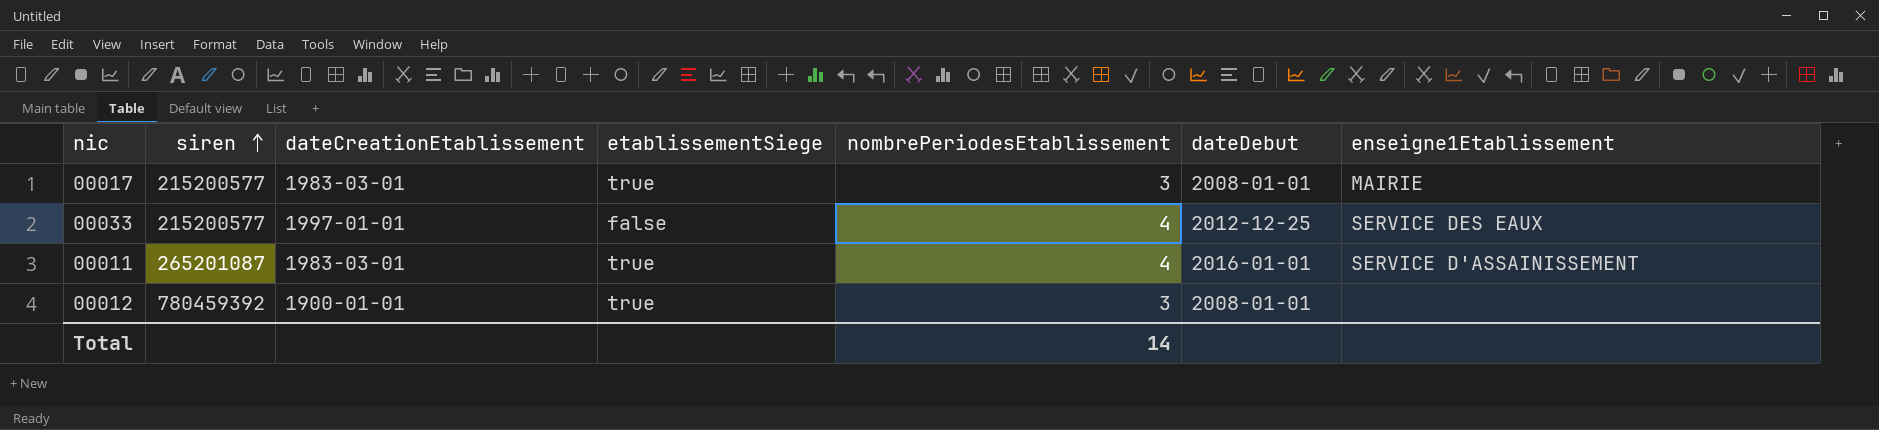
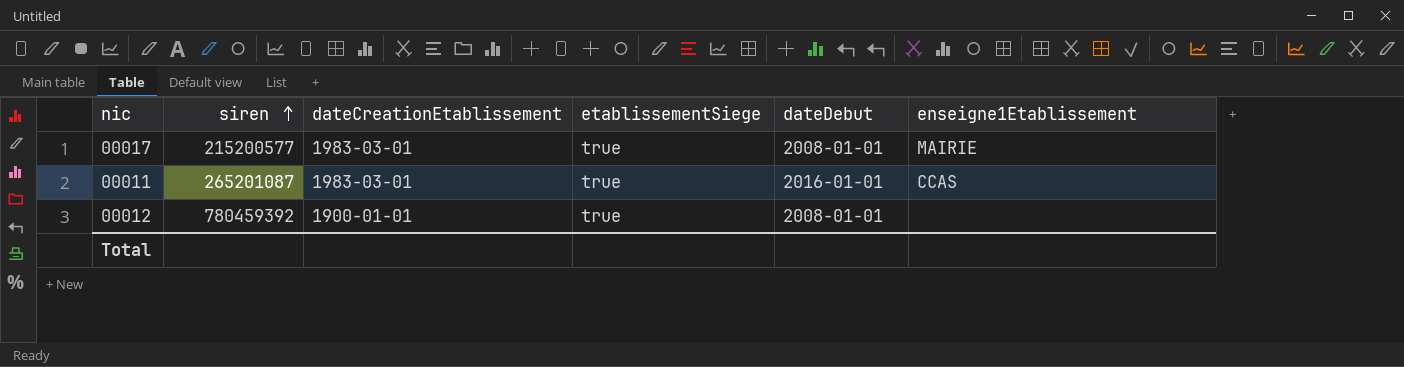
column nombrePeriodesEtablissement | position: 5 -> none
row 00033: 215200577 | 1997-01-01 | false | 4 | 2012-12-25 | SERVICE DES EAUX -> none
00011 | enseigne1Etablissement: SERVICE D'ASSAINISSEMENT -> CCAS

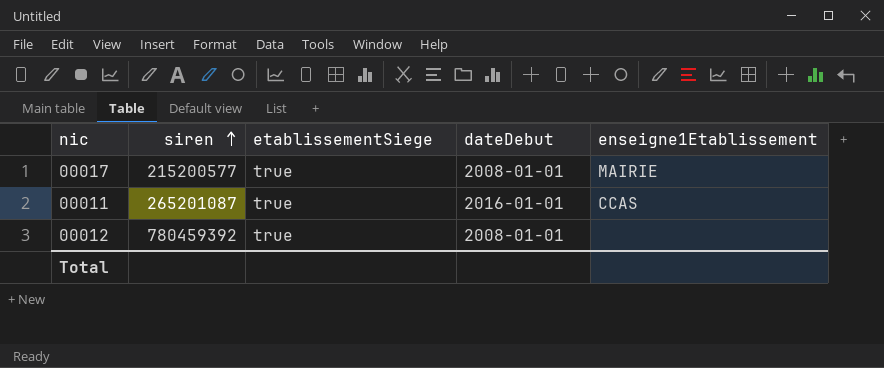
column dateCreationEtablissement | position: 3 -> none

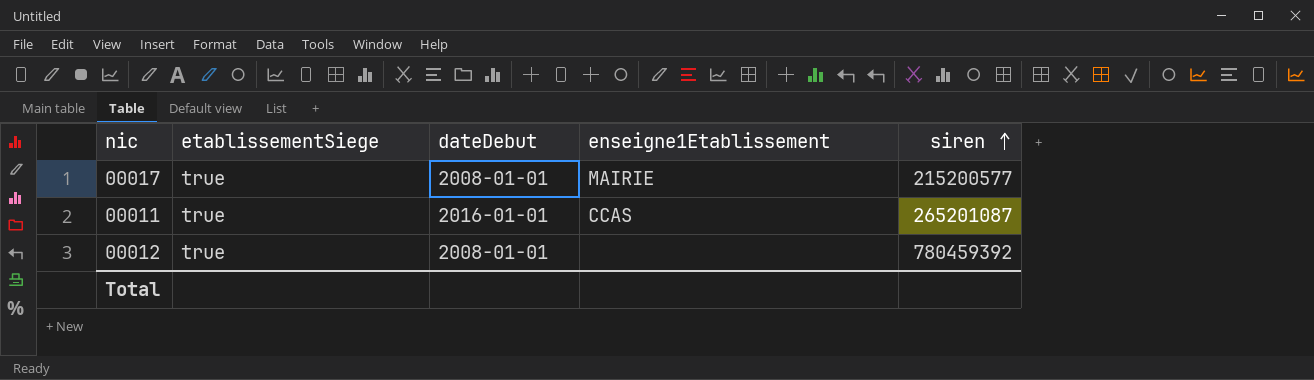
column siren | position: 2 -> 5

